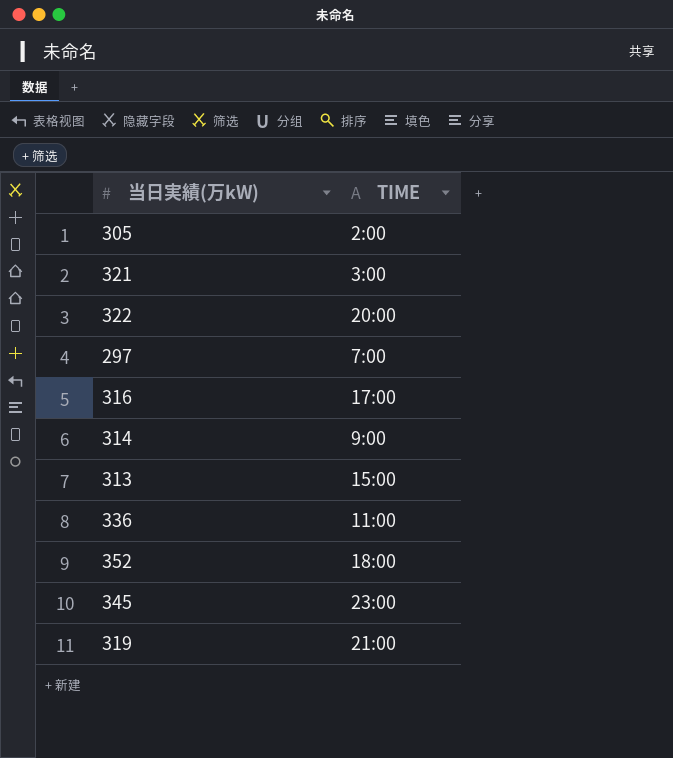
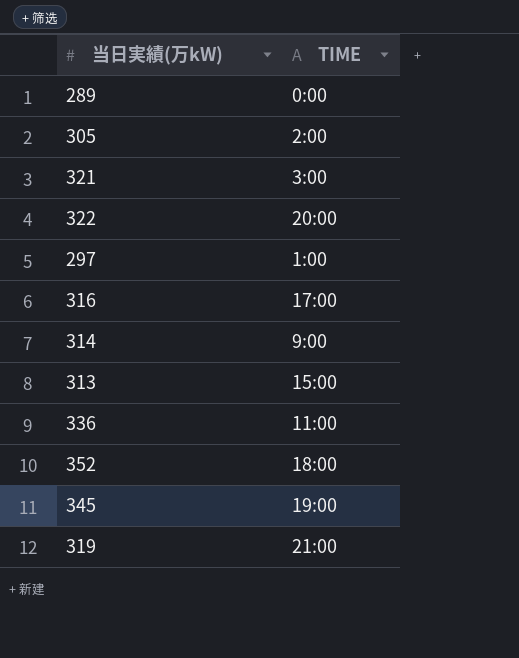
row 289: none -> 0:00
297 | TIME: 7:00 -> 1:00
345 | TIME: 23:00 -> 19:00

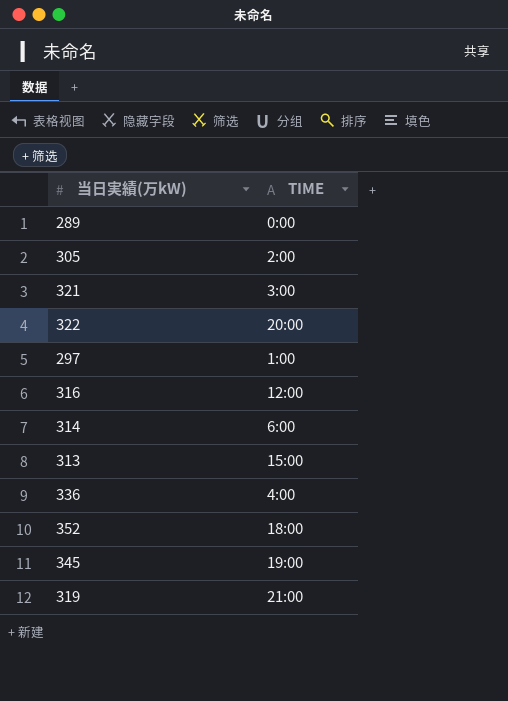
316 | TIME: 17:00 -> 12:00
314 | TIME: 9:00 -> 6:00
336 | TIME: 11:00 -> 4:00

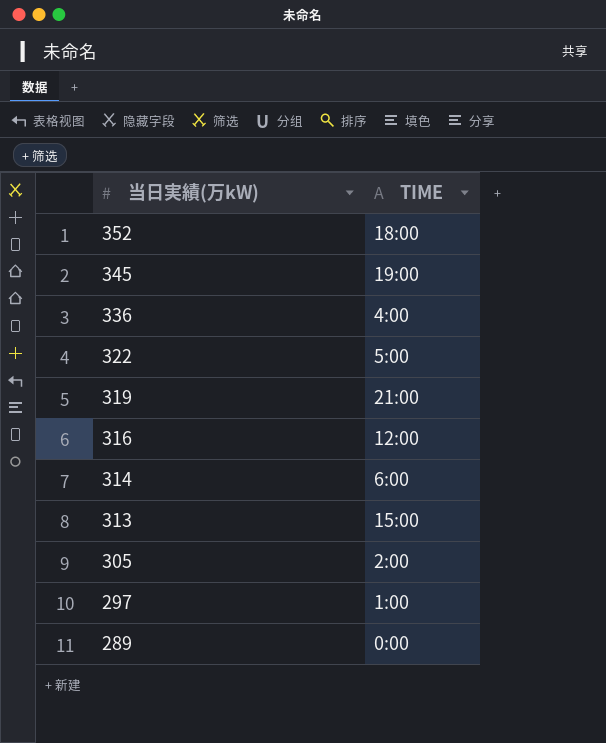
row order: none -> 当日実績(万kW) descending
row 321: 3:00 -> none
322 | TIME: 20:00 -> 5:00

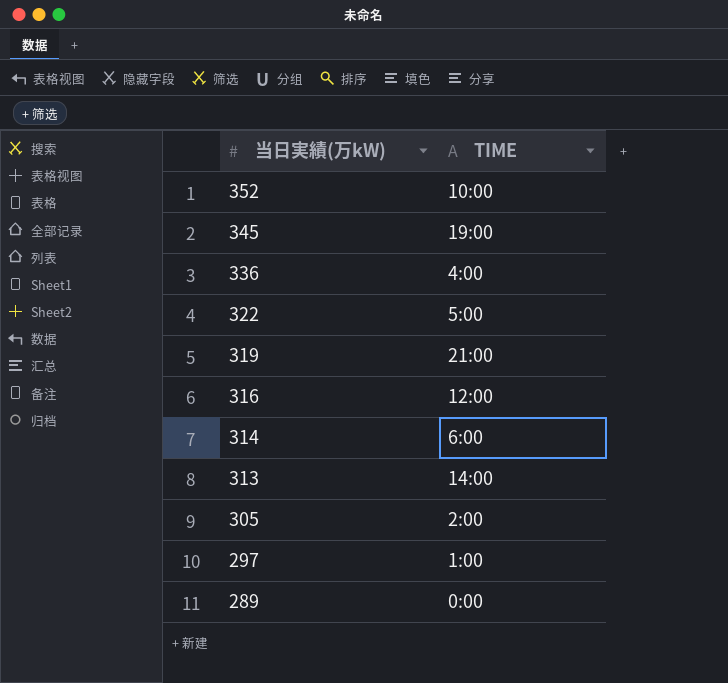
352 | TIME: 18:00 -> 10:00
313 | TIME: 15:00 -> 14:00

